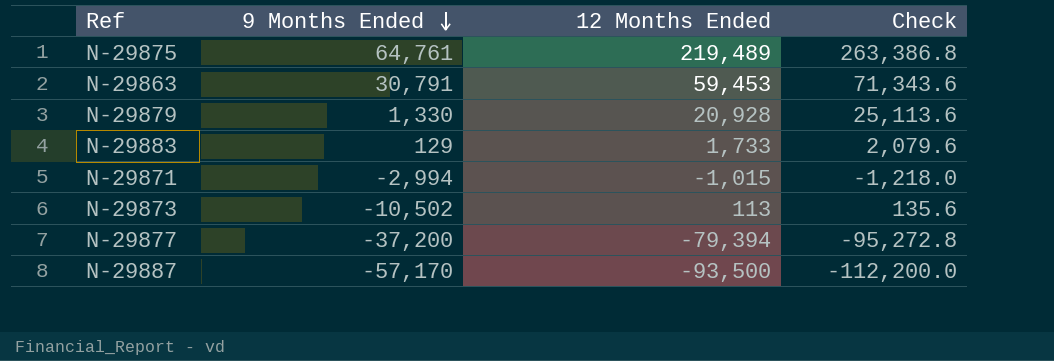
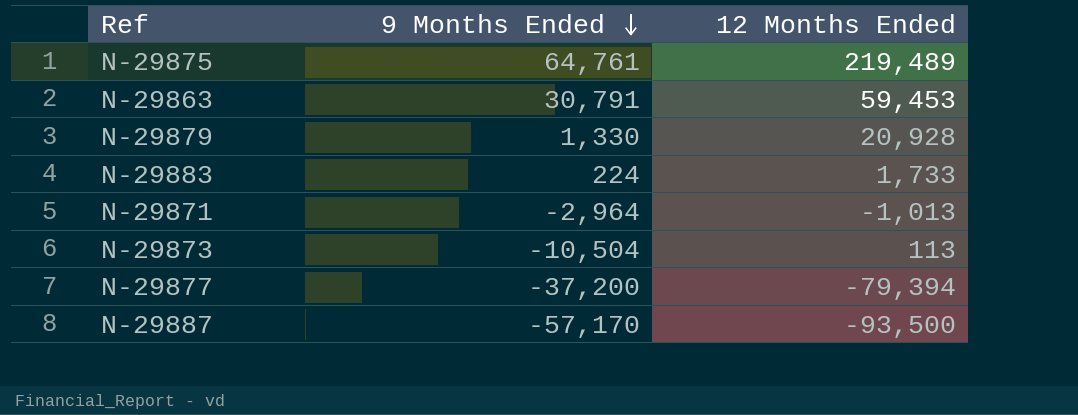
column Check | formula: [12 Months Ended] * 1.2 -> none
N-29883 | 9 Months Ended: 129 -> 224
N-29871 | 9 Months Ended: -2,994 -> -2,964
N-29871 | 12 Months Ended: -1,015 -> -1,013
N-29873 | 9 Months Ended: -10,502 -> -10,504

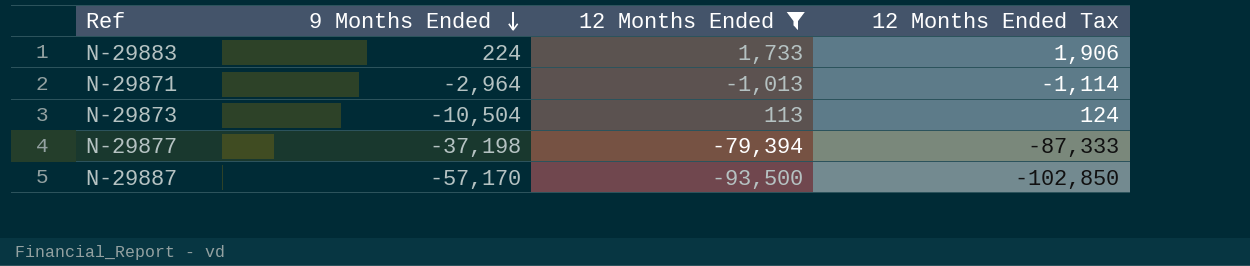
filter: none -> 12 Months Ended <= 1,733
column 12 Months Ended Tax | formula: none -> [12 Months Ended] * 1.1
N-29877 | 9 Months Ended: -37,200 -> -37,198

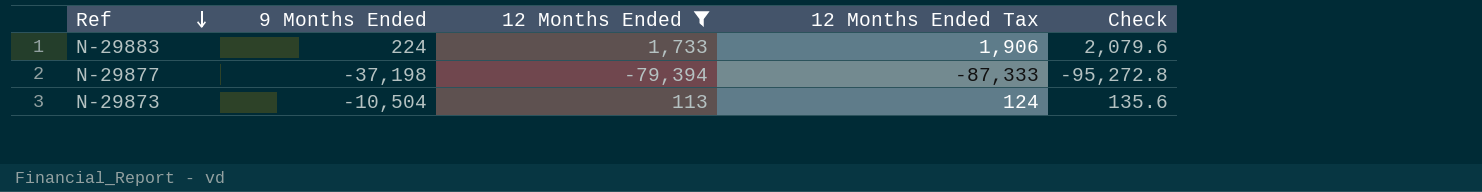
row order: 9 Months Ended descending -> Ref descending
column Check | formula: none -> [12 Months Ended] * 1.2
row N-29871: -2,964 | -1,013 | -1,114 -> none
row N-29887: -57,170 | -93,500 | -102,850 -> none

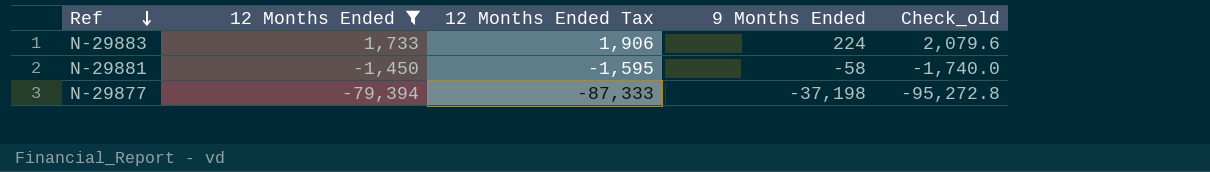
column 9 Months Ended | position: 2 -> 4
column name: Check -> Check_old
row N-29873: -10,504 | 113 | 124 | 135.6 -> none
row N-29881: none -> -1,450 | -1,595 | -58 | -1,740.0

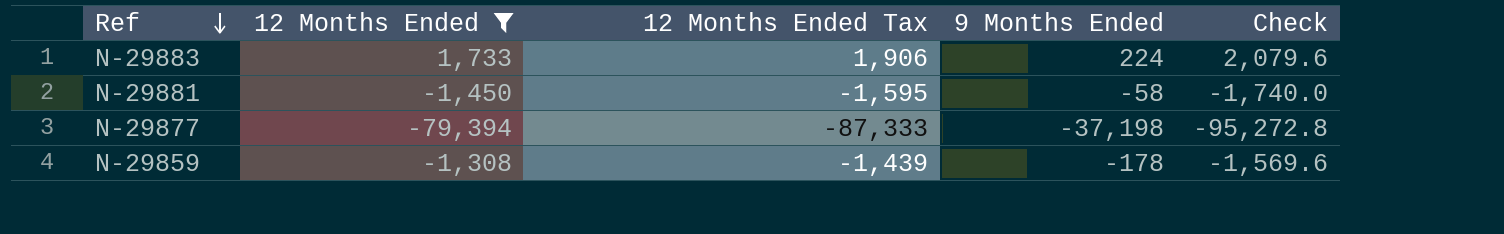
column name: Check_old -> Check
row N-29859: none -> -1,308 | -1,439 | -178 | -1,569.6

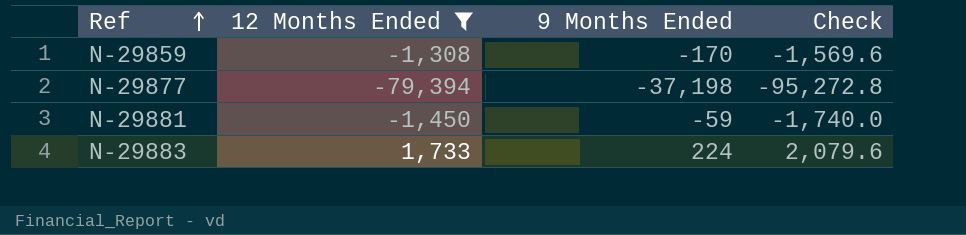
row order: Ref descending -> Ref ascending
column 12 Months Ended Tax | formula: [12 Months Ended] * 1.1 -> none
N-29859 | 9 Months Ended: -178 -> -170
N-29881 | 9 Months Ended: -58 -> -59

